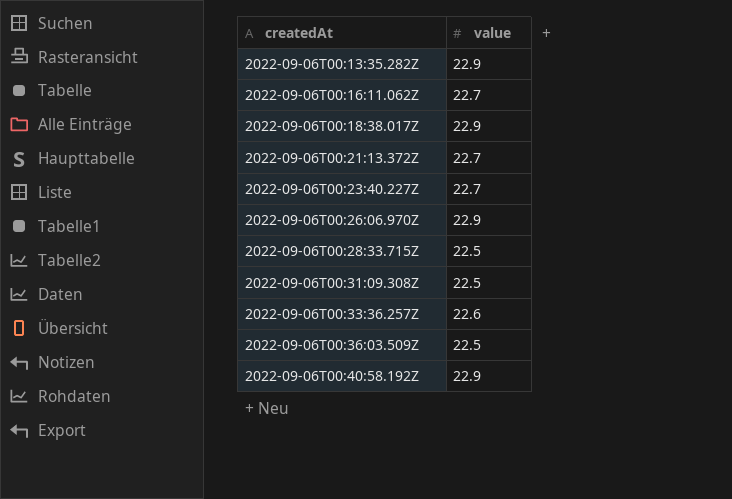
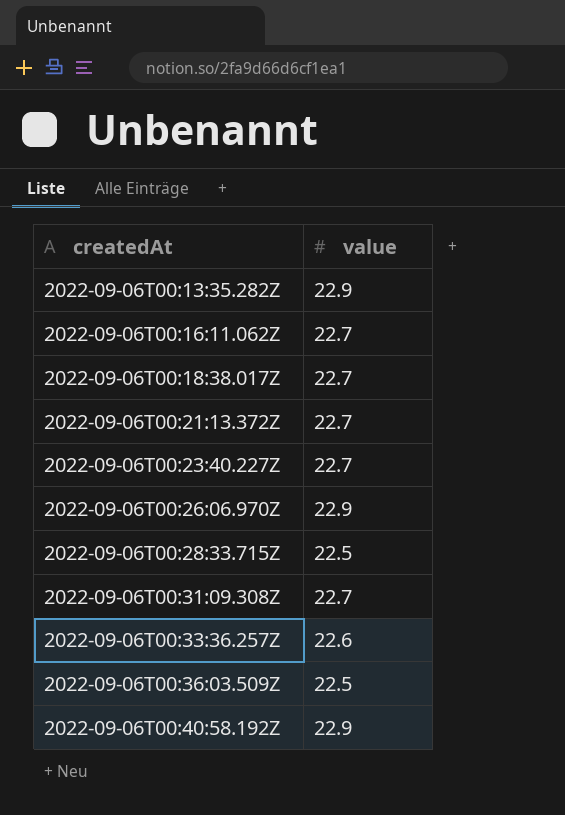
2022-09-06T00:18:38.017Z | value: 22.9 -> 22.7
2022-09-06T00:31:09.308Z | value: 22.5 -> 22.7

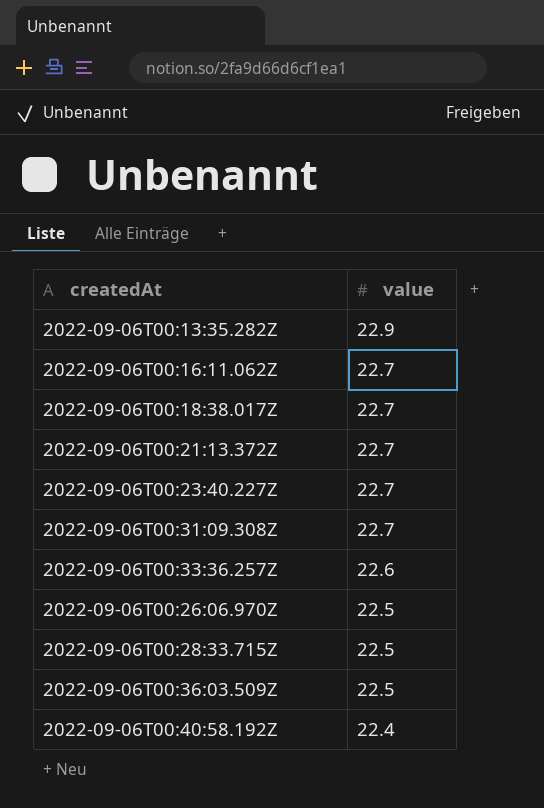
row order: createdAt ascending -> value descending
2022-09-06T00:26:06.970Z | value: 22.9 -> 22.5
2022-09-06T00:40:58.192Z | value: 22.9 -> 22.4

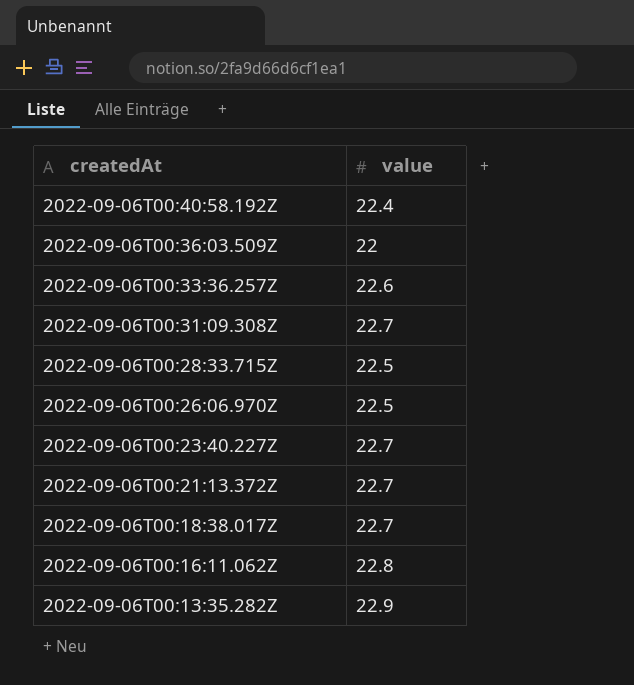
row order: value descending -> createdAt descending
2022-09-06T00:36:03.509Z | value: 22.5 -> 22
2022-09-06T00:16:11.062Z | value: 22.7 -> 22.8

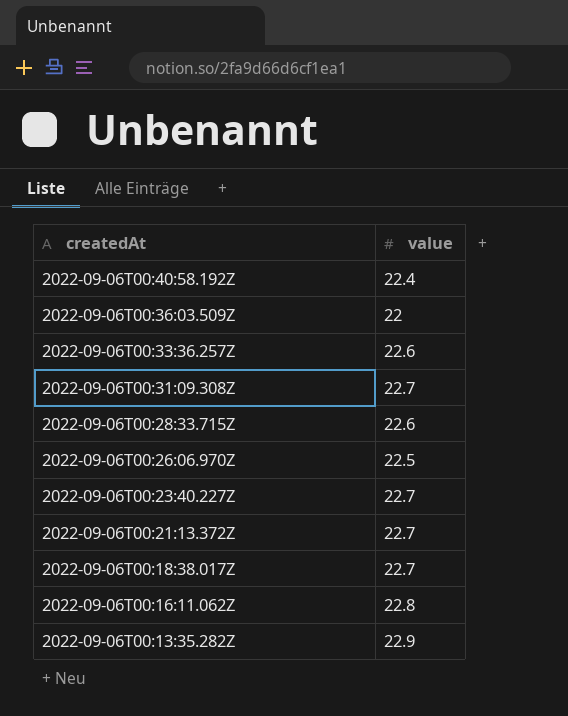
2022-09-06T00:28:33.715Z | value: 22.5 -> 22.6

